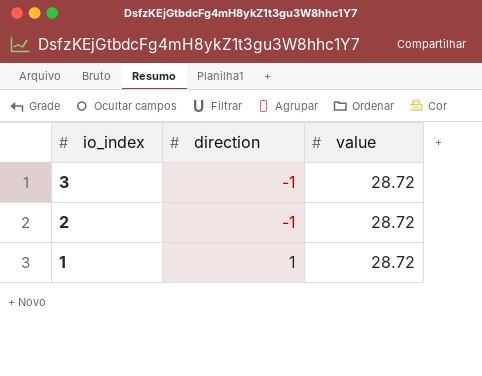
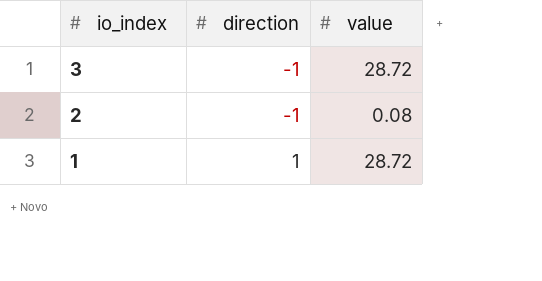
2 | value: 28.72 -> 0.08

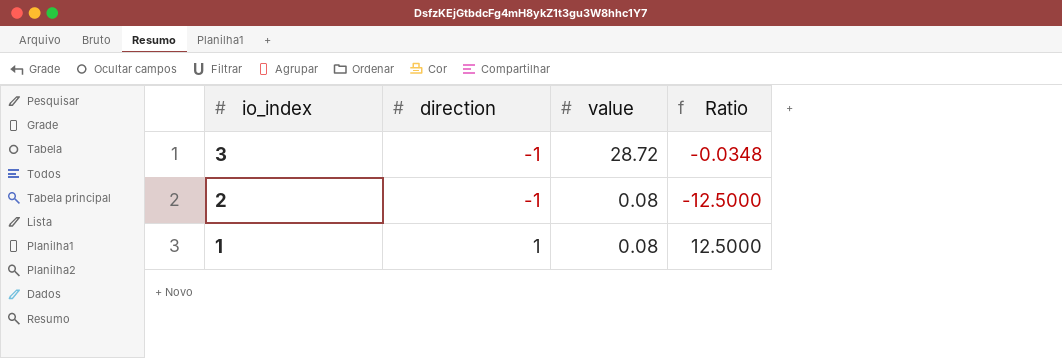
column Ratio | formula: none -> [direction] / [value]
1 | value: 28.72 -> 0.08

